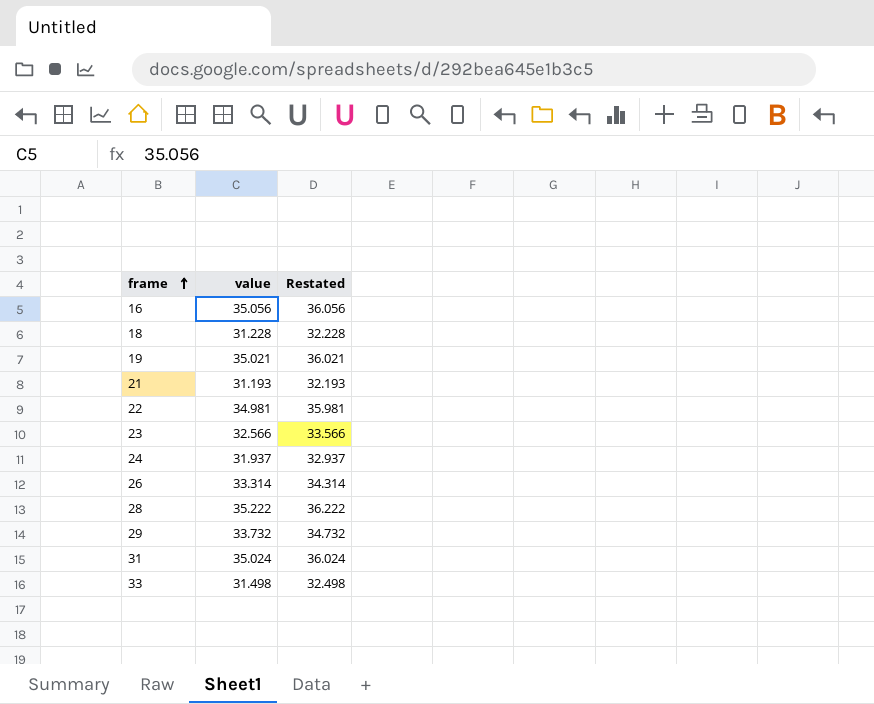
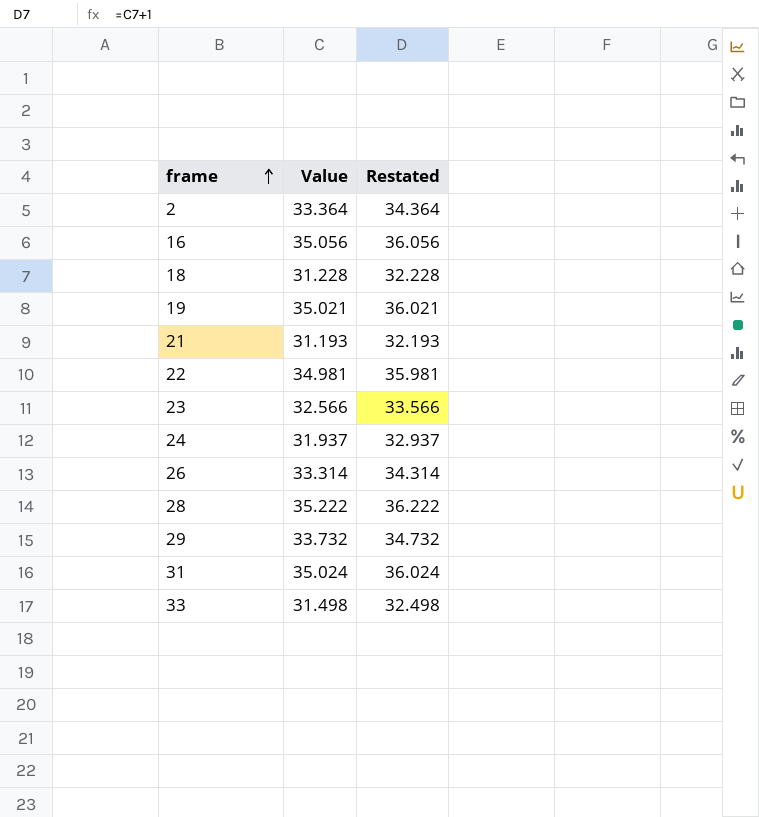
column name: value -> Value
row 2: none -> 33.364 | 34.364

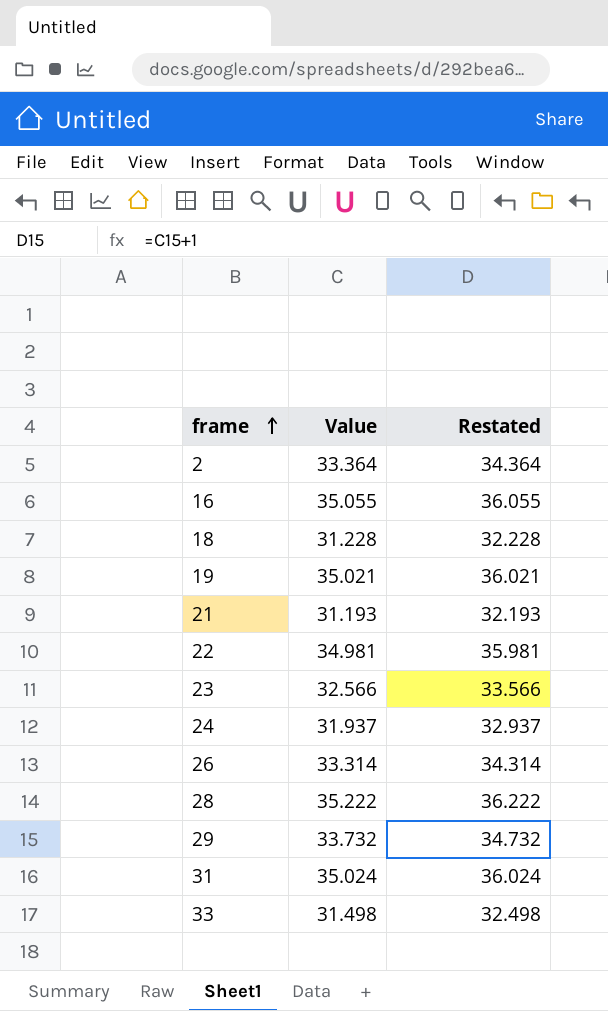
16 | Value: 35.056 -> 35.055
16 | Restated: 36.056 -> 36.055

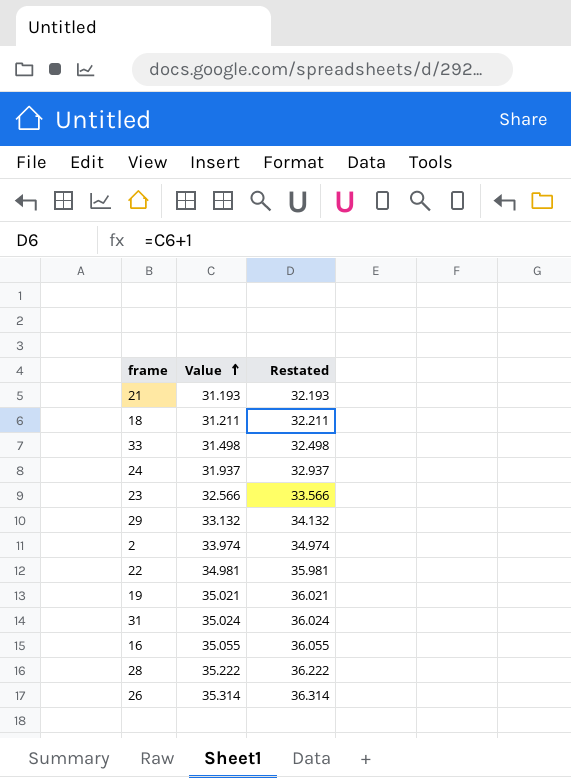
row order: frame ascending -> Value ascending
18 | Value: 31.228 -> 31.211
18 | Restated: 32.228 -> 32.211
29 | Value: 33.732 -> 33.132
29 | Restated: 34.732 -> 34.132
2 | Value: 33.364 -> 33.974
2 | Restated: 34.364 -> 34.974
26 | Value: 33.314 -> 35.314
26 | Restated: 34.314 -> 36.314

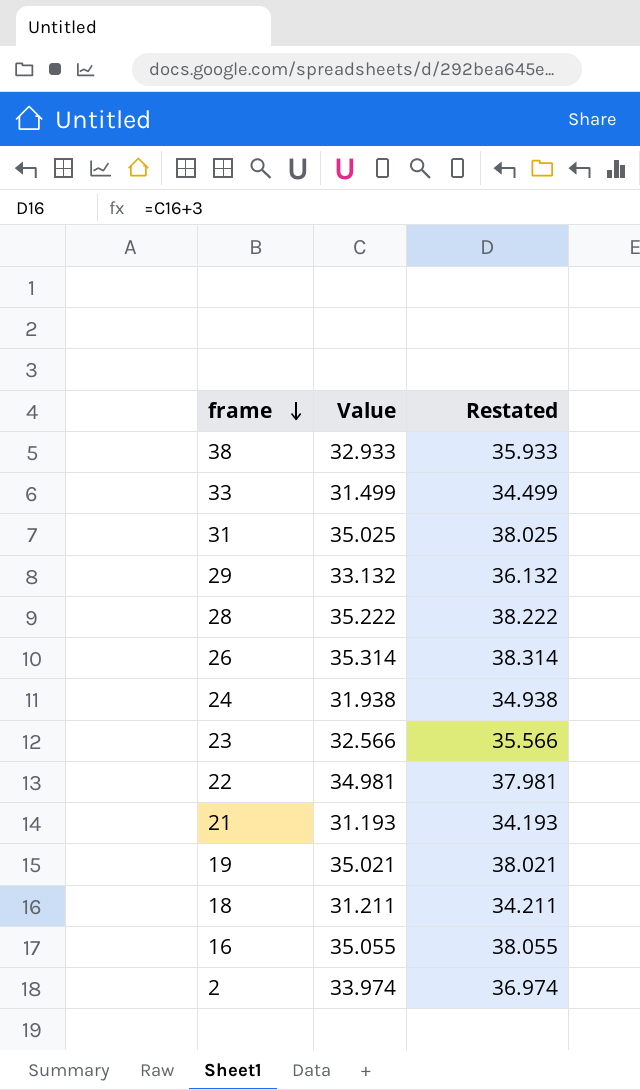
row order: Value ascending -> frame descending
column Restated | formula: [Value] + 1 -> [Value] + 3
row 38: none -> 32.933 | 35.933
33 | Value: 31.498 -> 31.499
31 | Value: 35.024 -> 35.025
24 | Value: 31.937 -> 31.938

